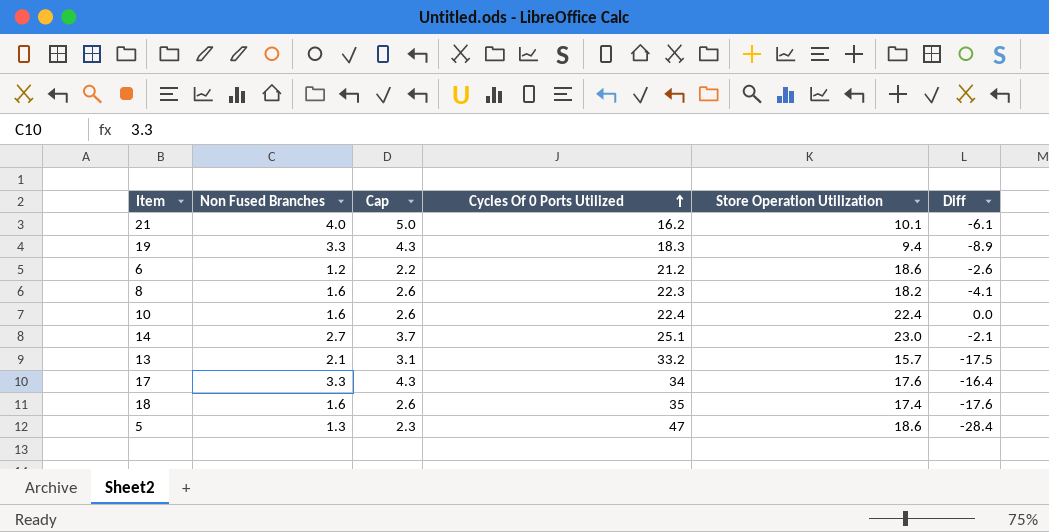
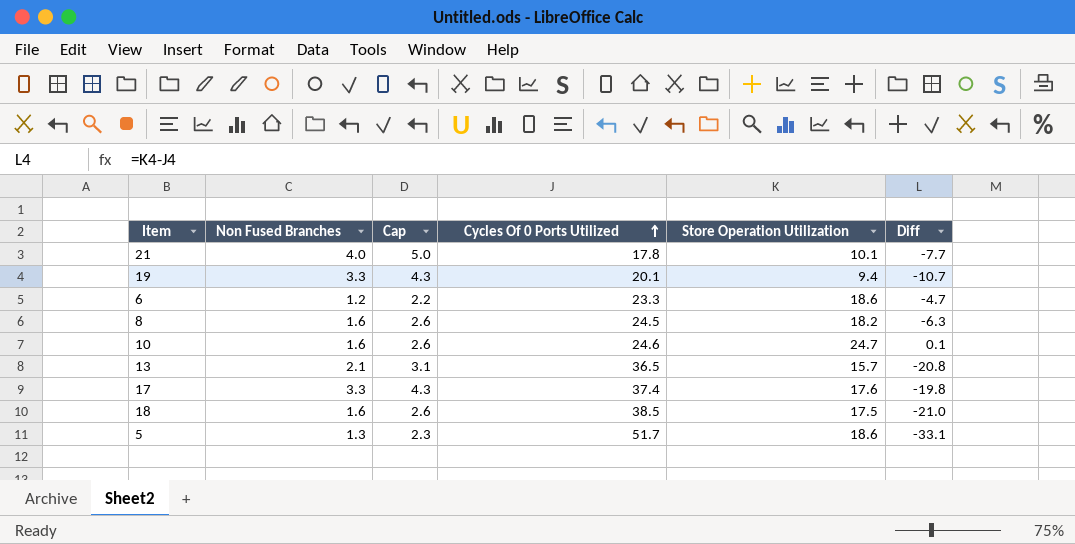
row 14: 2.7 | 3.7 | 25.1 | 23.0 | -2.1 -> none
21 | Cycles Of 0 Ports Utilized: 16.2 -> 17.8
21 | Diff: -6.1 -> -7.7
19 | Cycles Of 0 Ports Utilized: 18.3 -> 20.1
19 | Diff: -8.9 -> -10.7
6 | Cycles Of 0 Ports Utilized: 21.2 -> 23.3
6 | Diff: -2.6 -> -4.7
8 | Cycles Of 0 Ports Utilized: 22.3 -> 24.5
8 | Diff: -4.1 -> -6.3
10 | Cycles Of 0 Ports Utilized: 22.4 -> 24.6
10 | Store Operation Utilization: 22.4 -> 24.7
10 | Diff: 0.0 -> 0.1
13 | Cycles Of 0 Ports Utilized: 33.2 -> 36.5
13 | Diff: -17.5 -> -20.8
17 | Cycles Of 0 Ports Utilized: 34 -> 37.4
17 | Diff: -16.4 -> -19.8
18 | Cycles Of 0 Ports Utilized: 35 -> 38.5
18 | Store Operation Utilization: 17.4 -> 17.5
18 | Diff: -17.6 -> -21.0
5 | Cycles Of 0 Ports Utilized: 47 -> 51.7
5 | Diff: -28.4 -> -33.1

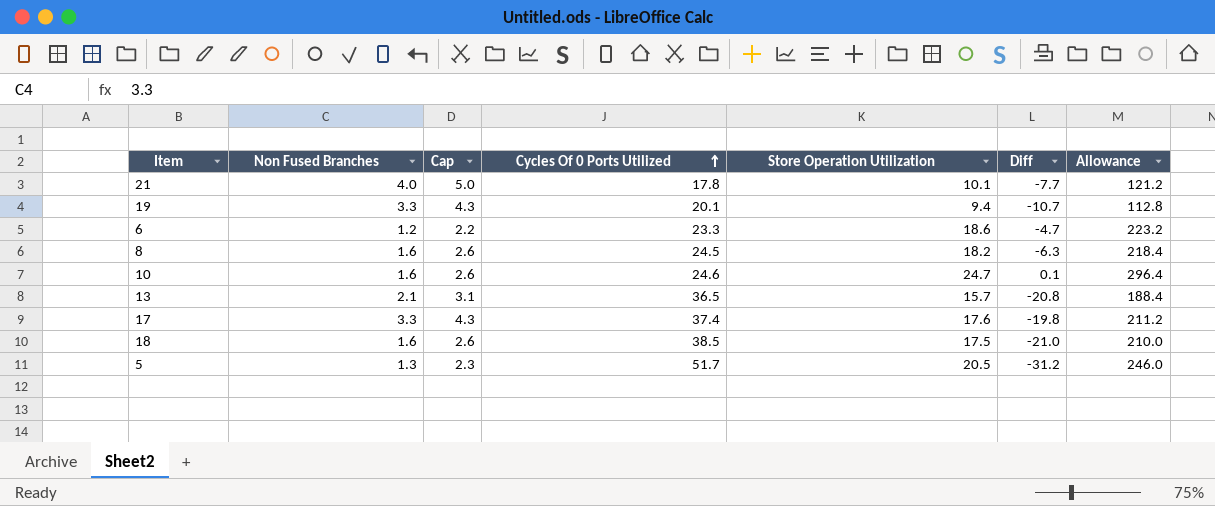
column Allowance | formula: none -> [Store Operation Utilization] * 12
5 | Store Operation Utilization: 18.6 -> 20.5
5 | Diff: -33.1 -> -31.2

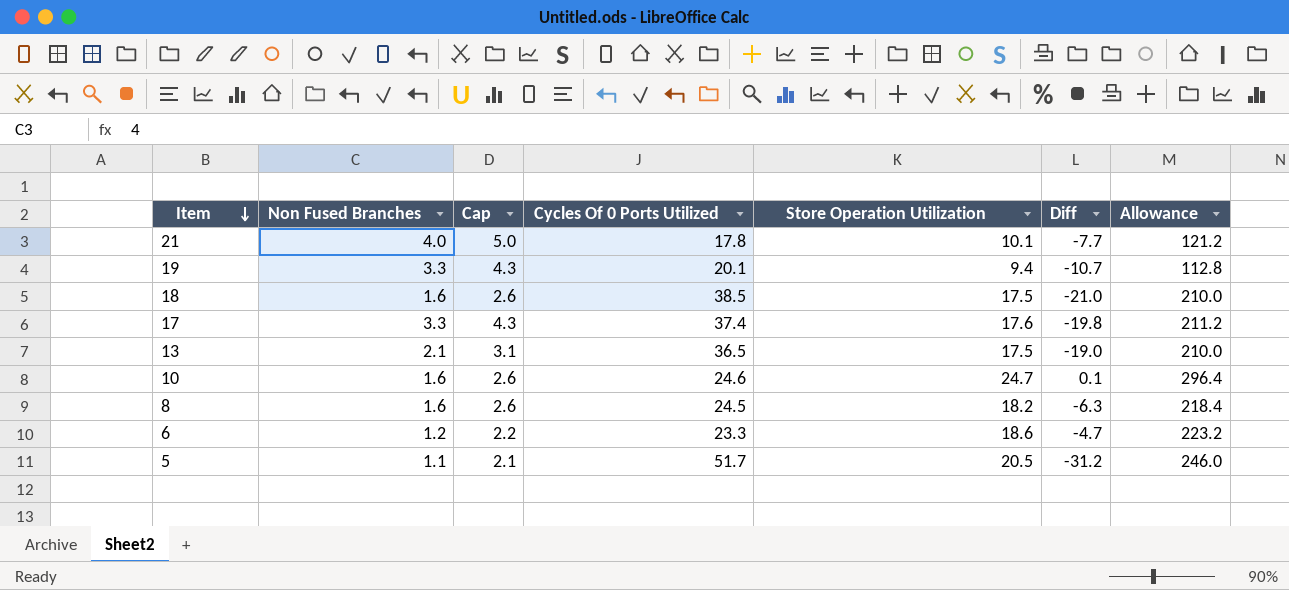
row order: Cycles Of 0 Ports Utilized ascending -> Item descending
13 | Store Operation Utilization: 15.7 -> 17.5
13 | Diff: -20.8 -> -19.0
13 | Allowance: 188.4 -> 210.0
5 | Non Fused Branches: 1.3 -> 1.1
5 | Cap: 2.3 -> 2.1

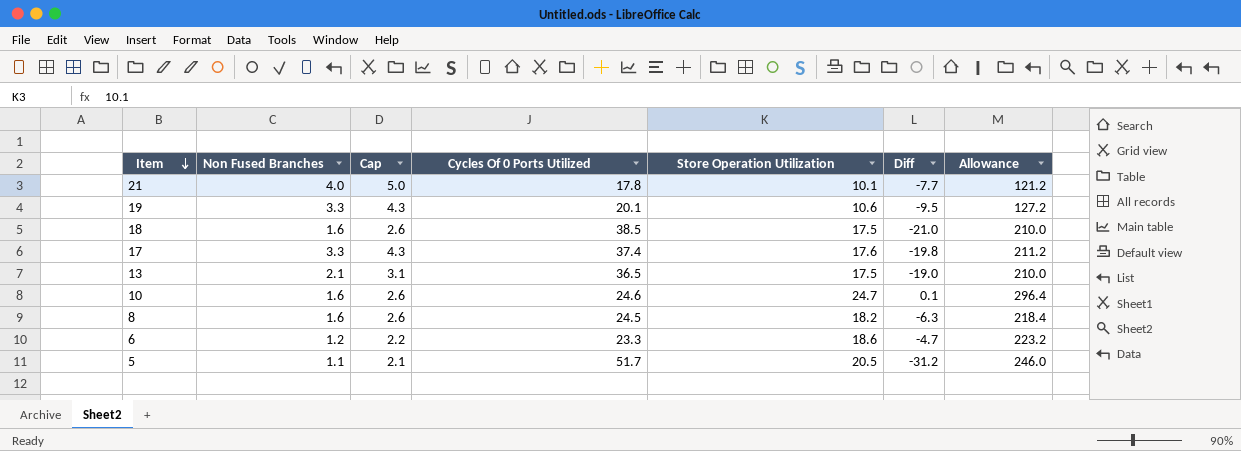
19 | Store Operation Utilization: 9.4 -> 10.6
19 | Diff: -10.7 -> -9.5
19 | Allowance: 112.8 -> 127.2

